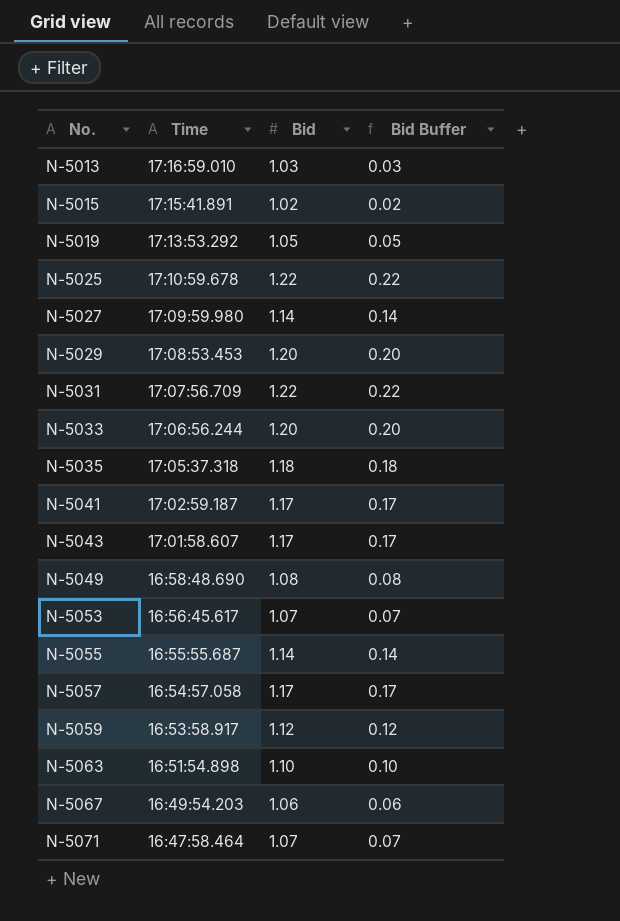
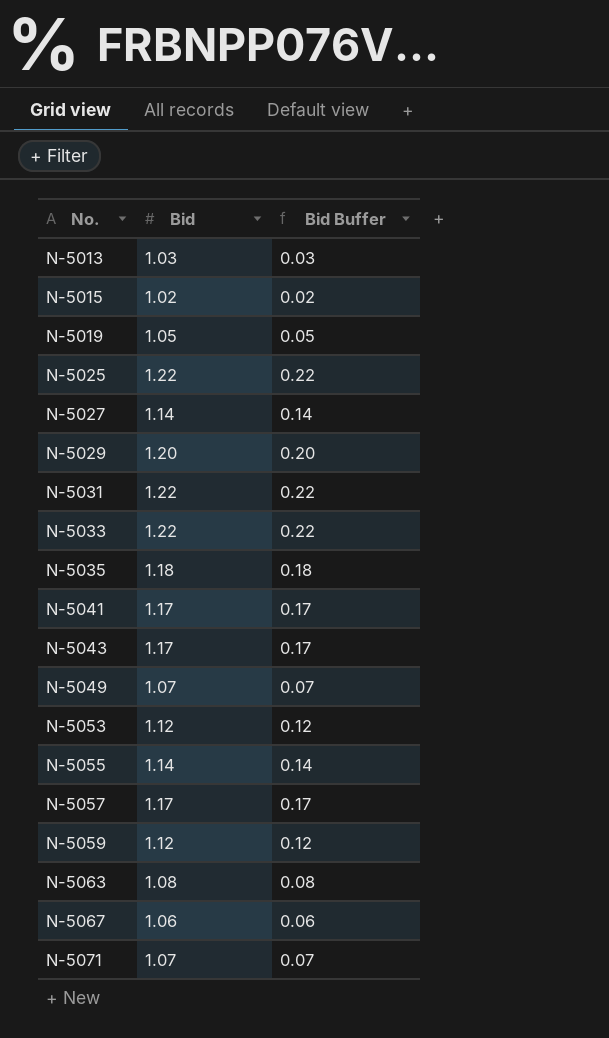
column Time | position: 2 -> none
N-5033 | Bid: 1.20 -> 1.22
N-5033 | Bid Buffer: 0.20 -> 0.22
N-5049 | Bid: 1.08 -> 1.07
N-5049 | Bid Buffer: 0.08 -> 0.07
N-5053 | Bid: 1.07 -> 1.12
N-5053 | Bid Buffer: 0.07 -> 0.12
N-5063 | Bid: 1.10 -> 1.08
N-5063 | Bid Buffer: 0.10 -> 0.08

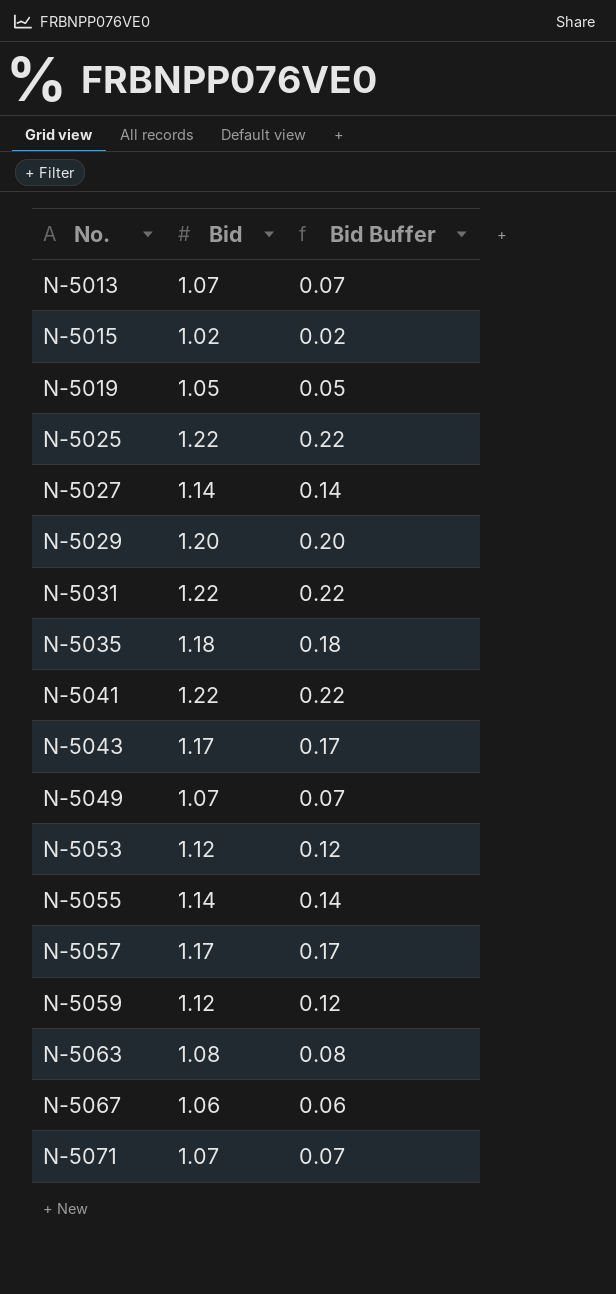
row N-5033: 1.22 | 0.22 -> none
N-5013 | Bid: 1.03 -> 1.07
N-5013 | Bid Buffer: 0.03 -> 0.07
N-5041 | Bid: 1.17 -> 1.22
N-5041 | Bid Buffer: 0.17 -> 0.22

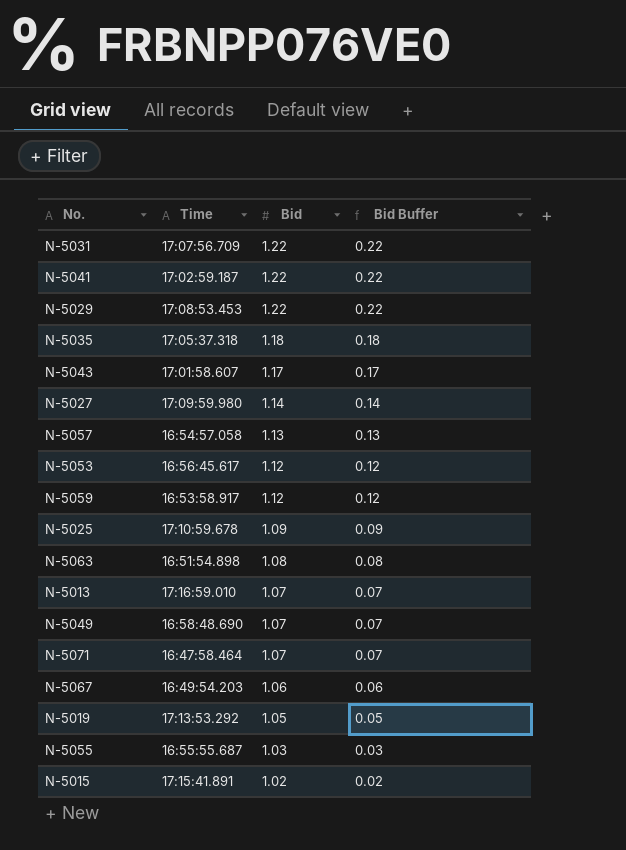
row order: No. ascending -> Bid descending
column Time | position: none -> 2
N-5029 | Bid: 1.20 -> 1.22
N-5029 | Bid Buffer: 0.20 -> 0.22
N-5057 | Bid: 1.17 -> 1.13
N-5057 | Bid Buffer: 0.17 -> 0.13
N-5025 | Bid: 1.22 -> 1.09
N-5025 | Bid Buffer: 0.22 -> 0.09
N-5055 | Bid: 1.14 -> 1.03
N-5055 | Bid Buffer: 0.14 -> 0.03

